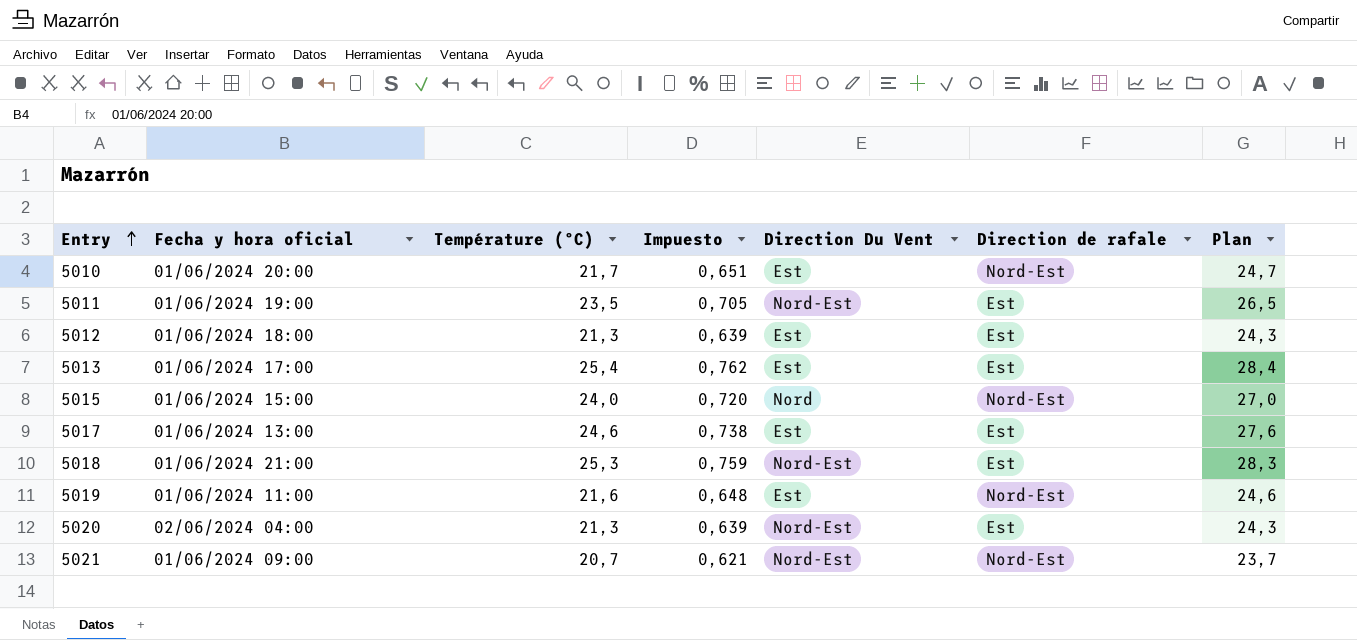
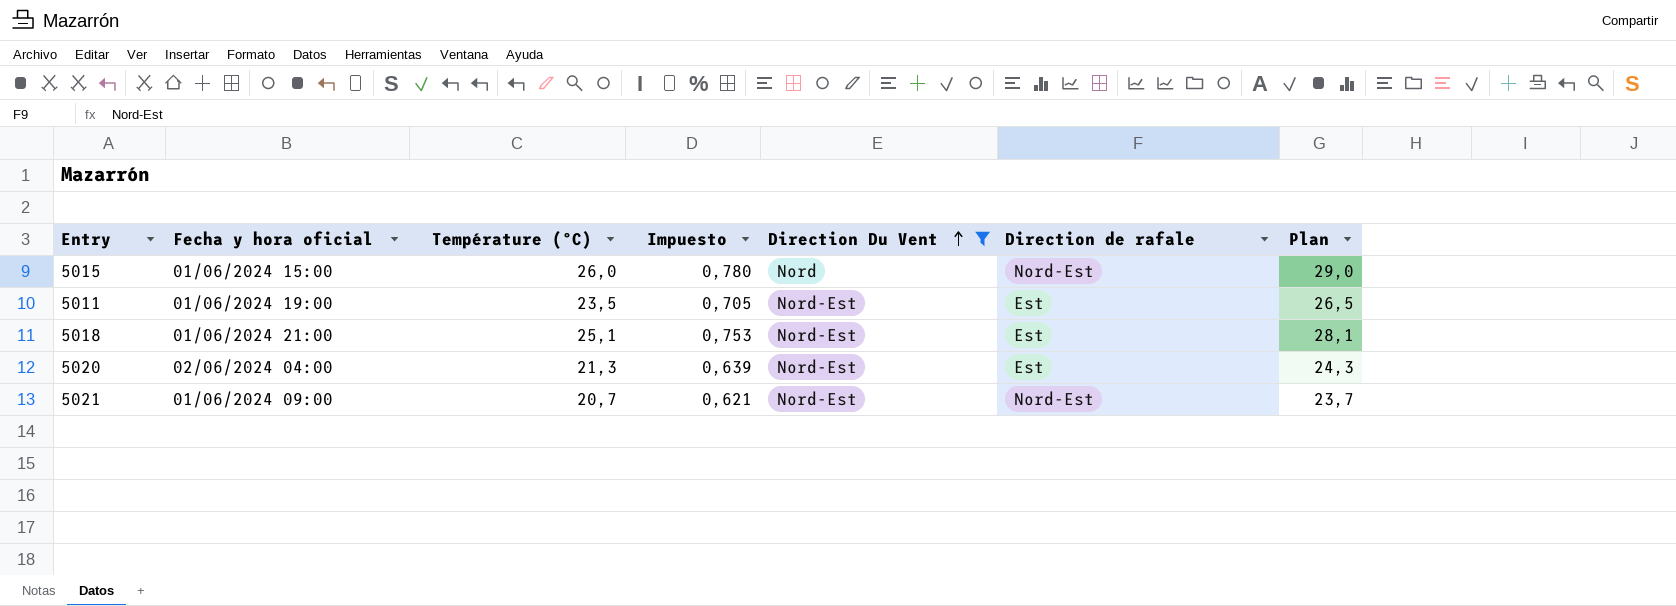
filter: none -> Direction Du Vent != Est
row order: Entry ascending -> Direction Du Vent ascending
5015 | Température (ºC): 24,0 -> 26,0
5015 | Impuesto: 0,720 -> 0,780
5015 | Plan: 27,0 -> 29,0
5018 | Température (ºC): 25,3 -> 25,1
5018 | Impuesto: 0,759 -> 0,753
5018 | Plan: 28,3 -> 28,1

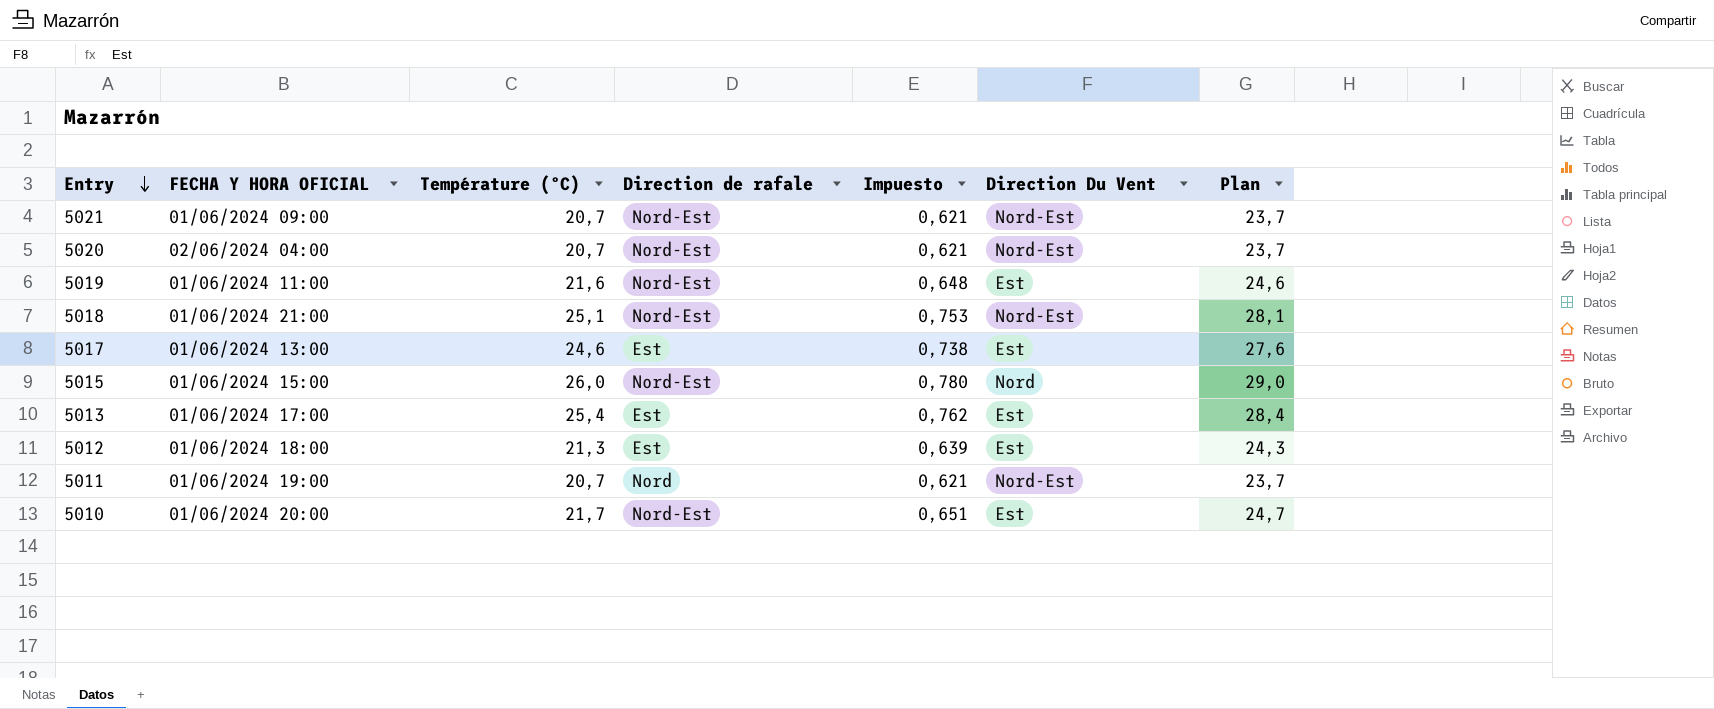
filter: Direction Du Vent != Est -> none
row order: Direction Du Vent ascending -> Entry descending
column name: Fecha y hora oficial -> FECHA Y HORA OFICIAL
column Direction de rafale | position: 6 -> 4
5020 | Température (ºC): 21,3 -> 20,7
5020 | Direction de rafale: Est -> Nord-Est
5020 | Impuesto: 0,639 -> 0,621
5020 | Plan: 24,3 -> 23,7
5018 | Direction de rafale: Est -> Nord-Est
5011 | Température (ºC): 23,5 -> 20,7
5011 | Direction de rafale: Est -> Nord
5011 | Impuesto: 0,705 -> 0,621
5011 | Plan: 26,5 -> 23,7

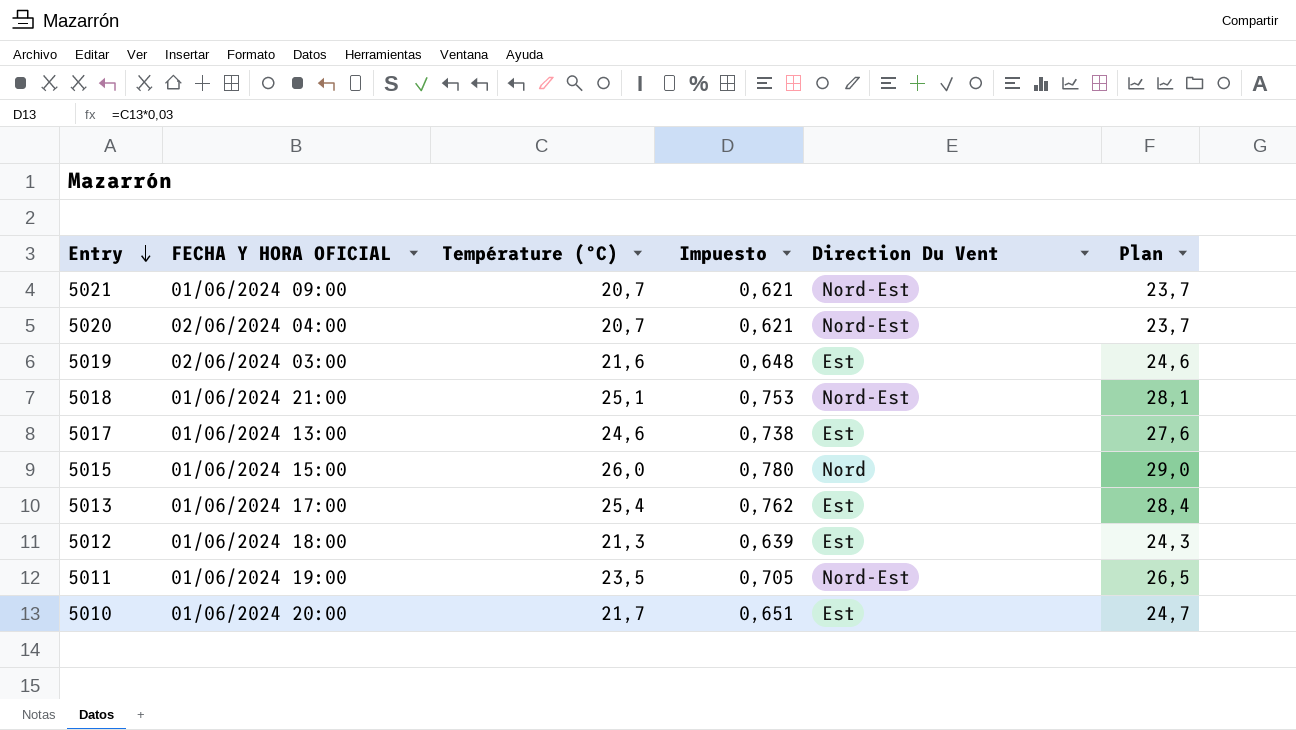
column Direction de rafale | position: 4 -> none
5019 | FECHA Y HORA OFICIAL: 01/06/2024 11:00 -> 02/06/2024 03:00
5011 | Température (ºC): 20,7 -> 23,5
5011 | Impuesto: 0,621 -> 0,705
5011 | Plan: 23,7 -> 26,5

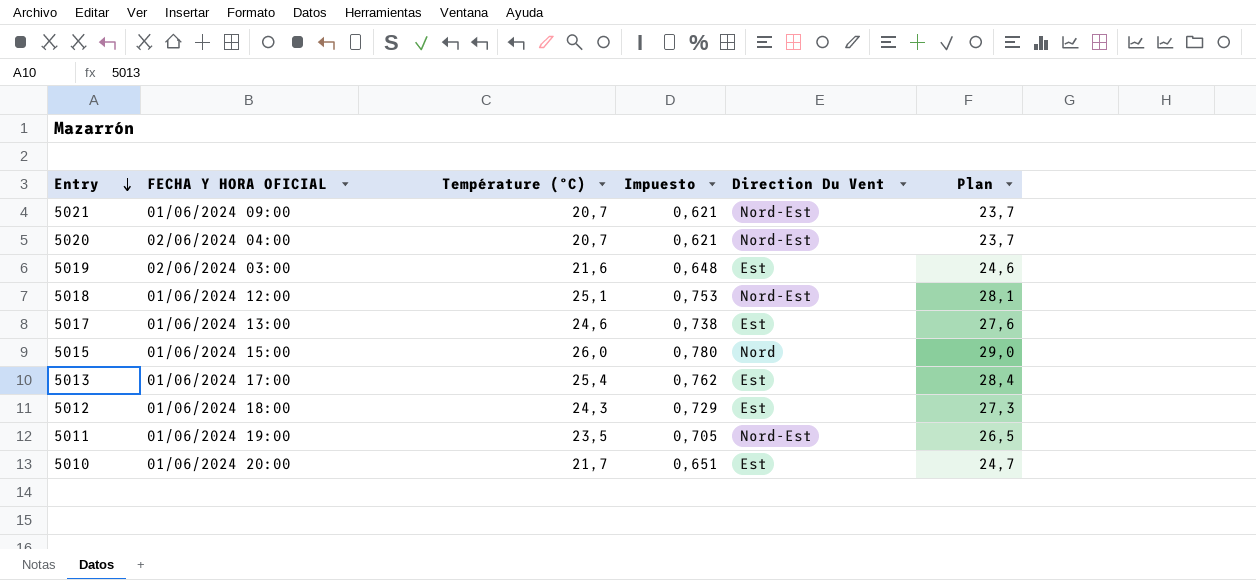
5018 | FECHA Y HORA OFICIAL: 01/06/2024 21:00 -> 01/06/2024 12:00
5012 | Température (ºC): 21,3 -> 24,3
5012 | Impuesto: 0,639 -> 0,729
5012 | Plan: 24,3 -> 27,3

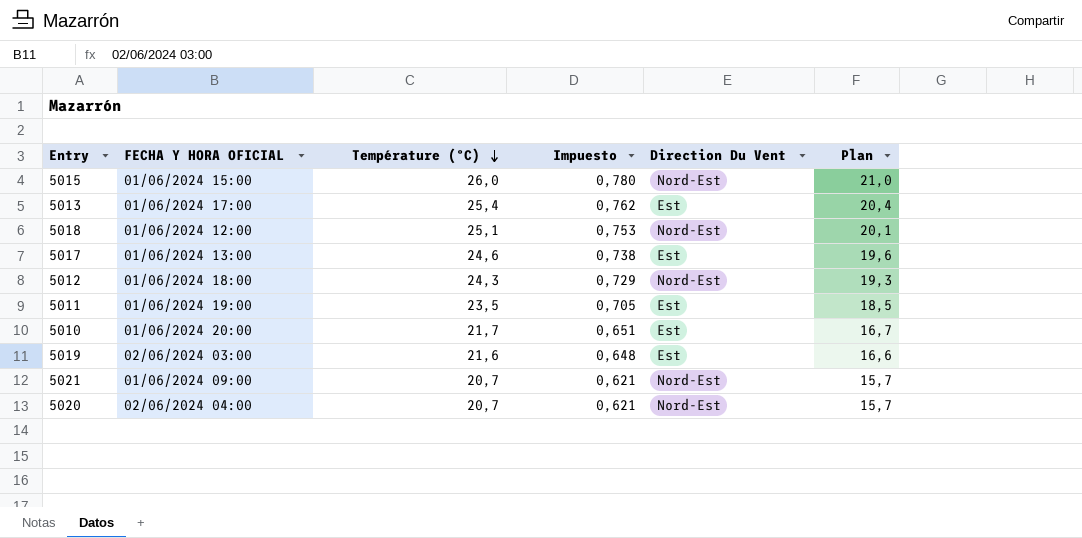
row order: Entry descending -> Température (ºC) descending
column Plan | formula: [Température (ºC)] + 3 -> [Température (ºC)] - 5
5015 | Direction Du Vent: Nord -> Nord-Est
5012 | Direction Du Vent: Est -> Nord-Est
5011 | Direction Du Vent: Nord-Est -> Est

